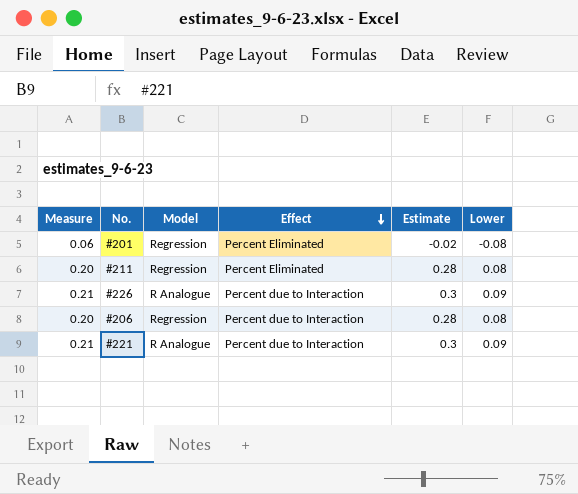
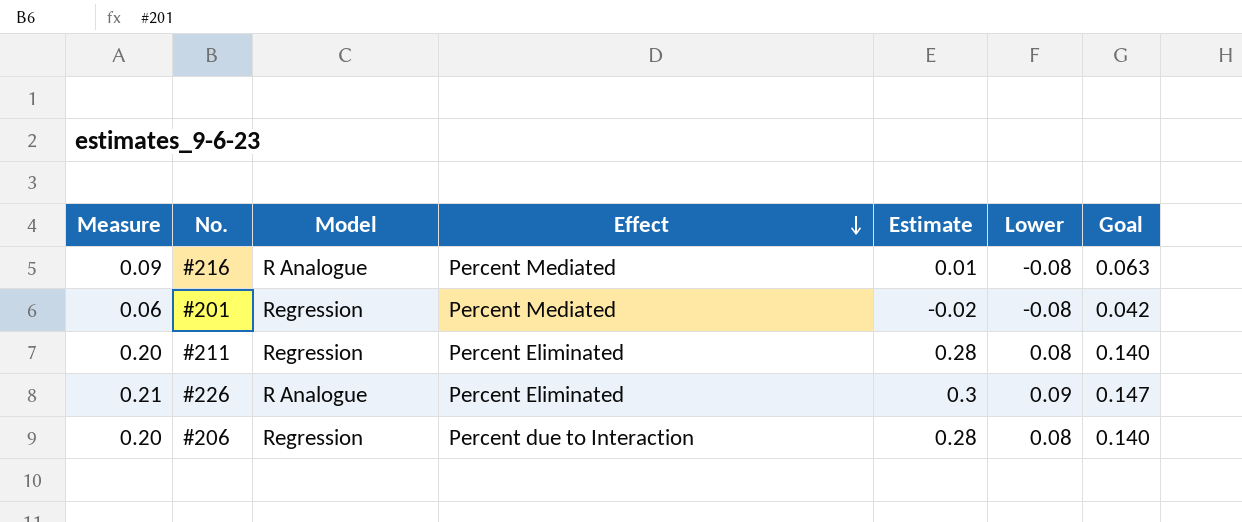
column Goal | formula: none -> [Measure] * 0.7
row #221: 0.21 | R Analogue | Percent due to Interaction | 0.3 | 0.09 -> none
row #216: none -> 0.09 | R Analogue | Percent Mediated | 0.01 | -0.08 | 0.063
#201 | Effect: Percent Eliminated -> Percent Mediated
#226 | Effect: Percent due to Interaction -> Percent Eliminated

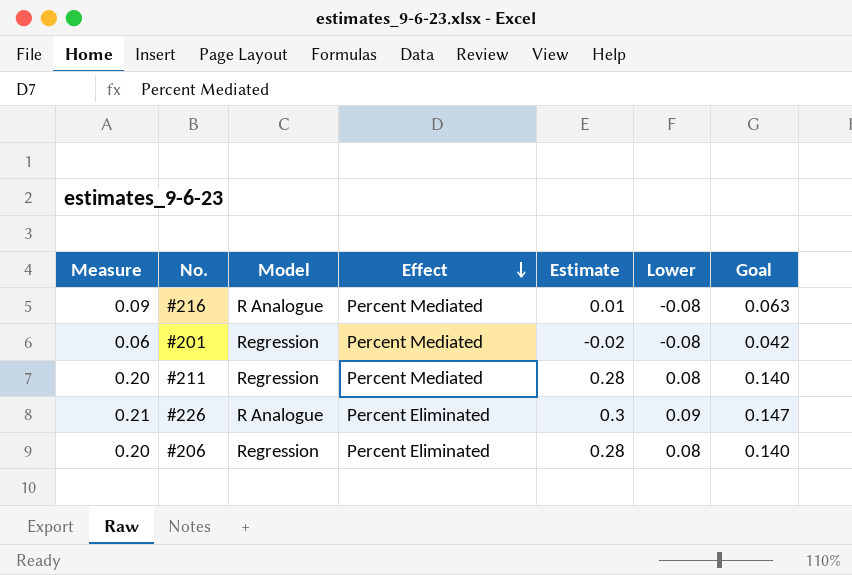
#211 | Effect: Percent Eliminated -> Percent Mediated
#206 | Effect: Percent due to Interaction -> Percent Eliminated

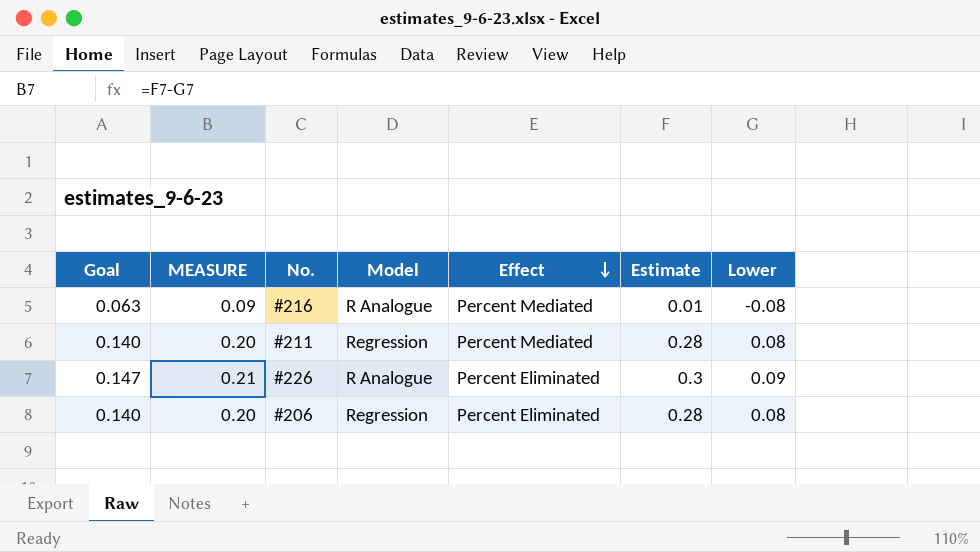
column Goal | position: 7 -> 1
column name: Measure -> MEASURE
row #201: 0.06 | Regression | Percent Mediated | -0.02 | -0.08 | 0.042 -> none

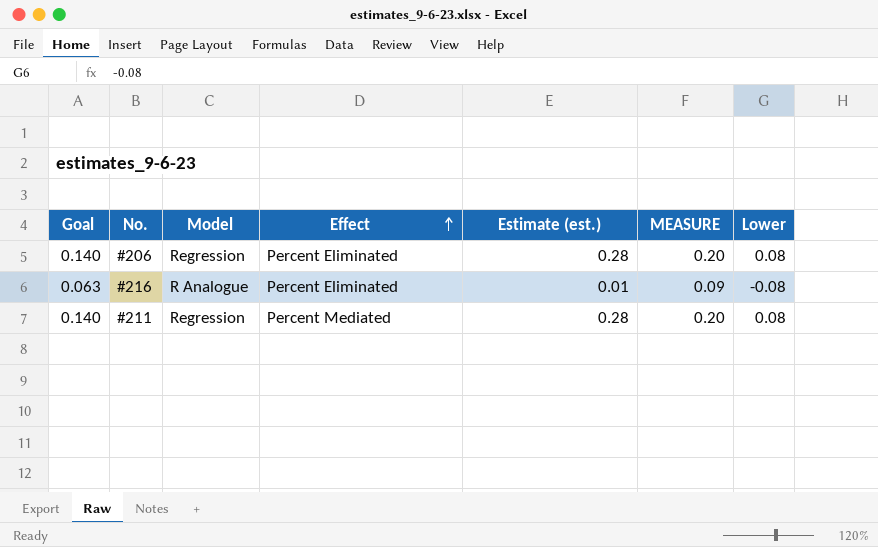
row order: Effect descending -> Effect ascending
column name: Estimate -> Estimate (est.)
column MEASURE | position: 2 -> 6
row #226: 0.147 | 0.21 | R Analogue | Percent Eliminated | 0.3 | 0.09 -> none
#216 | Effect: Percent Mediated -> Percent Eliminated

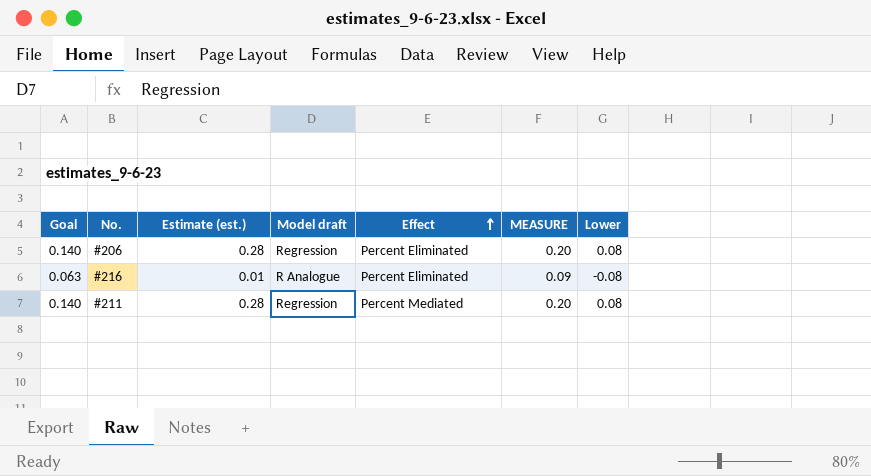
column Estimate (est.) | position: 5 -> 3
column name: Model -> Model draft

